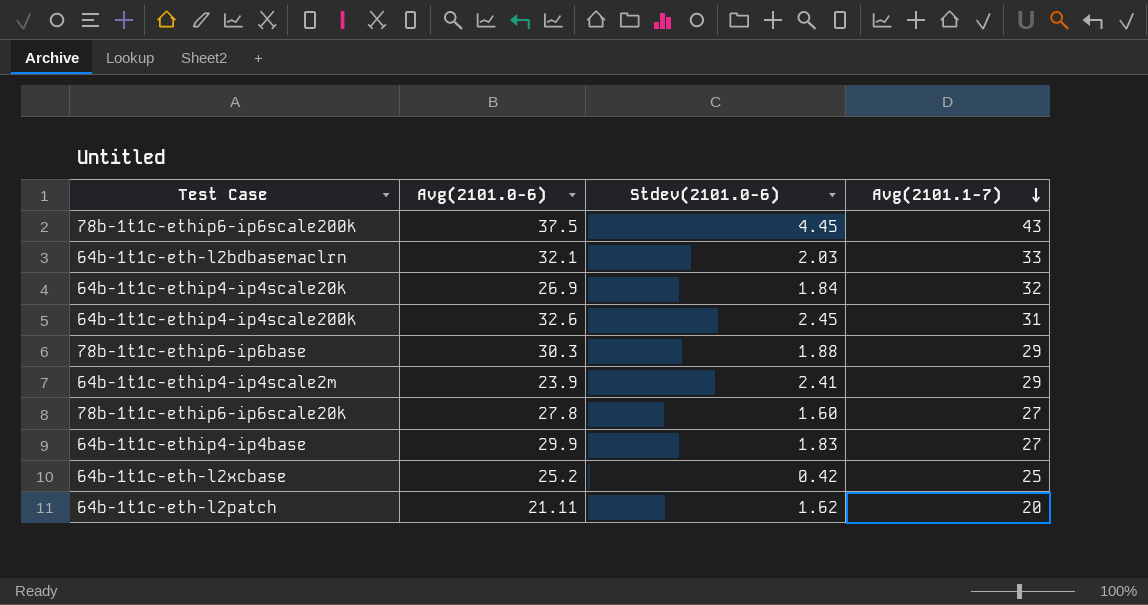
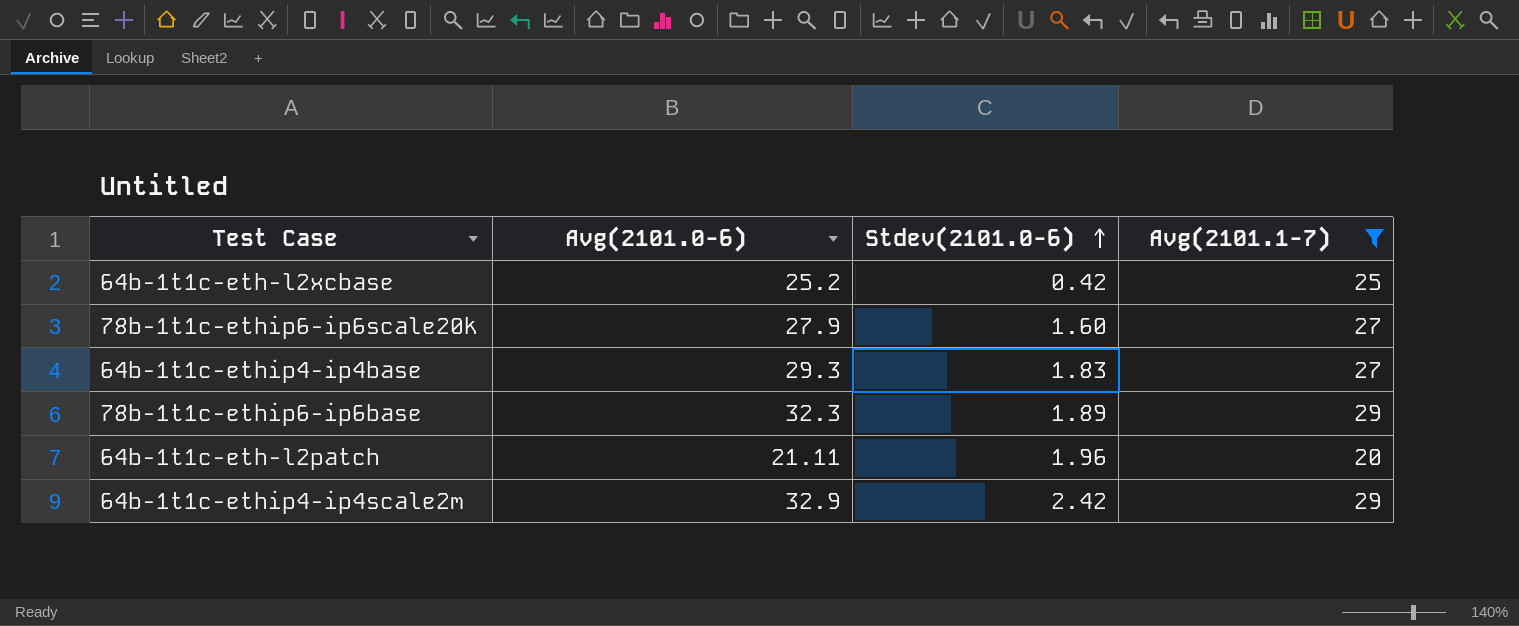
filter: none -> Avg(2101.1-7) <= 29
row order: Avg(2101.1-7) descending -> Stdev(2101.0-6) ascending
78b-1t1c-ethip6-ip6scale20k | Avg(2101.0-6): 27.8 -> 27.9
64b-1t1c-ethip4-ip4base | Avg(2101.0-6): 29.9 -> 29.3
78b-1t1c-ethip6-ip6base | Avg(2101.0-6): 30.3 -> 32.3
78b-1t1c-ethip6-ip6base | Stdev(2101.0-6): 1.88 -> 1.89
64b-1t1c-eth-l2patch | Stdev(2101.0-6): 1.62 -> 1.96
64b-1t1c-ethip4-ip4scale2m | Avg(2101.0-6): 23.9 -> 32.9
64b-1t1c-ethip4-ip4scale2m | Stdev(2101.0-6): 2.41 -> 2.42

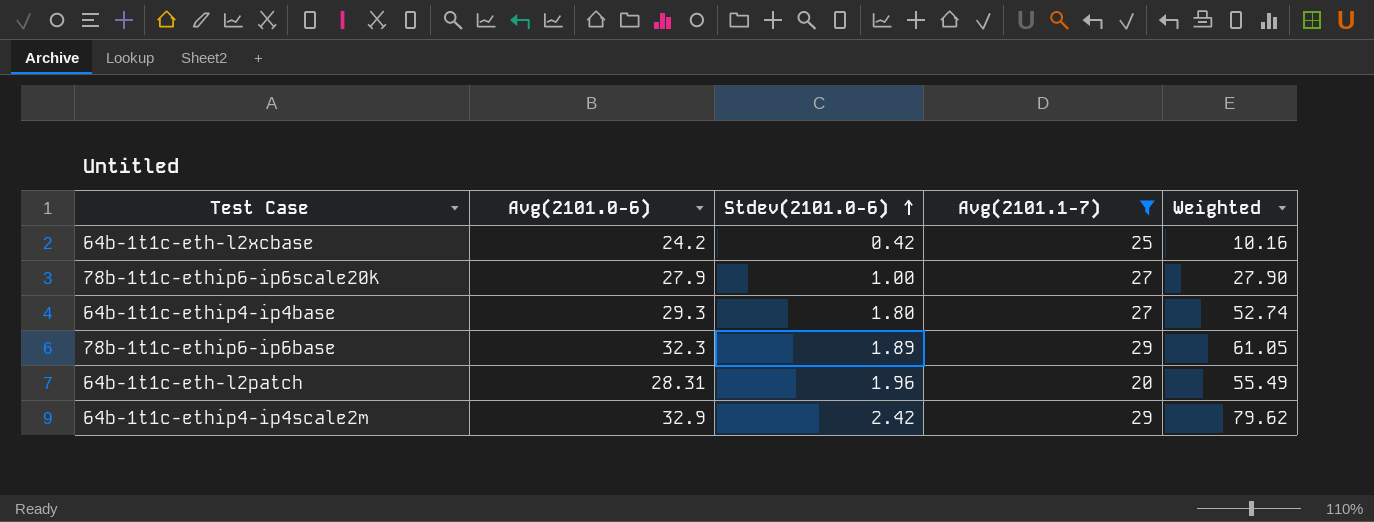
column Weighted | formula: none -> [Avg(2101.0-6)] * [Stdev(2101.0-6)]
64b-1t1c-eth-l2xcbase | Avg(2101.0-6): 25.2 -> 24.2
78b-1t1c-ethip6-ip6scale20k | Stdev(2101.0-6): 1.60 -> 1.00
64b-1t1c-ethip4-ip4base | Stdev(2101.0-6): 1.83 -> 1.80
64b-1t1c-eth-l2patch | Avg(2101.0-6): 21.11 -> 28.31

